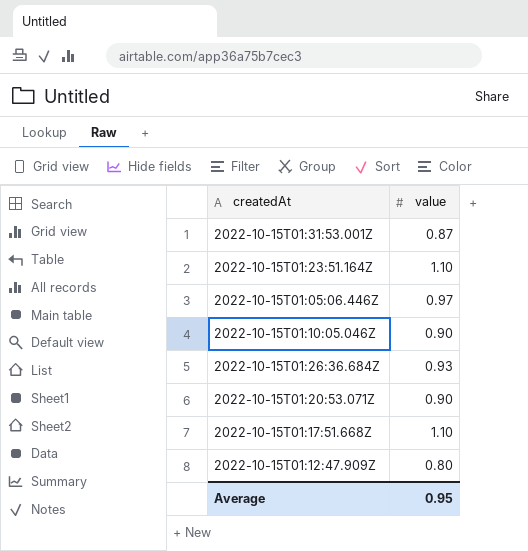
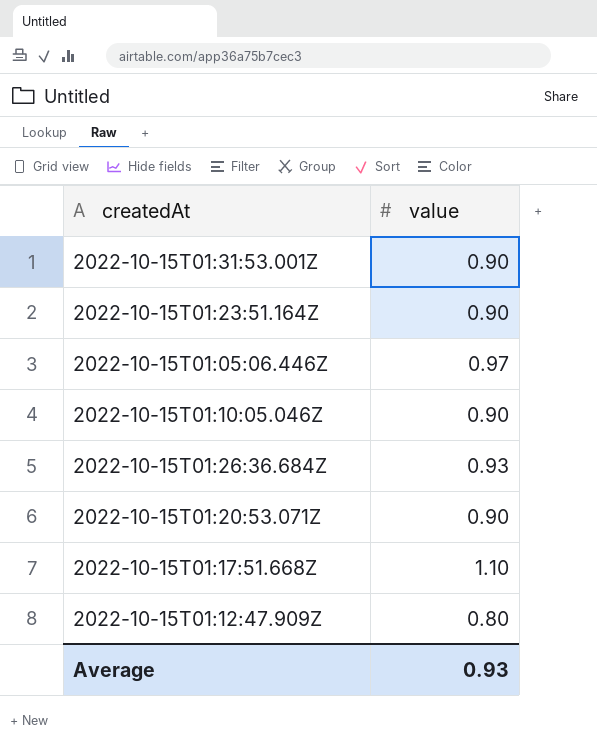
2022-10-15T01:31:53.001Z | value: 0.87 -> 0.90
2022-10-15T01:23:51.164Z | value: 1.10 -> 0.90
Average | value: 0.95 -> 0.93

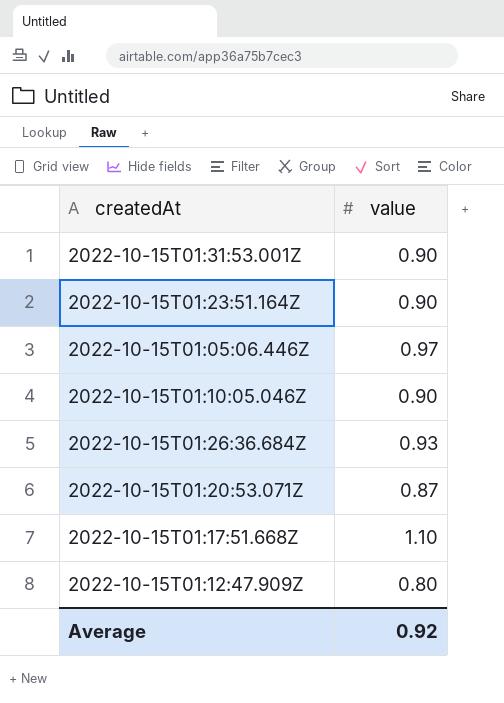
2022-10-15T01:20:53.071Z | value: 0.90 -> 0.87
Average | value: 0.93 -> 0.92

